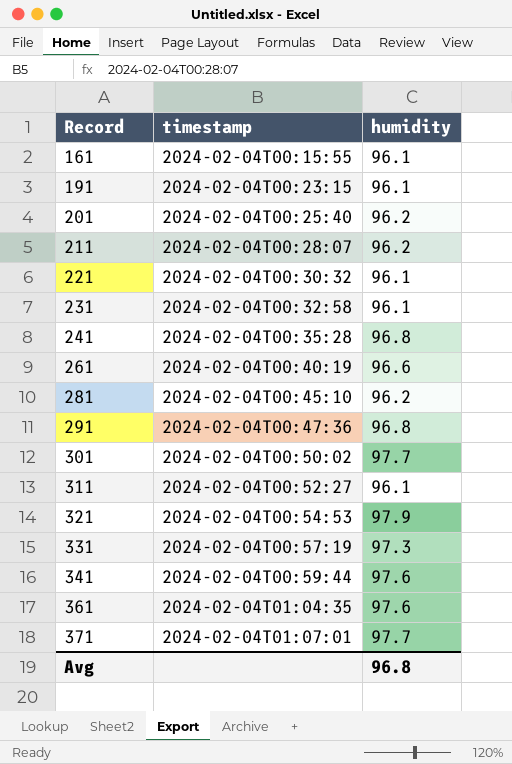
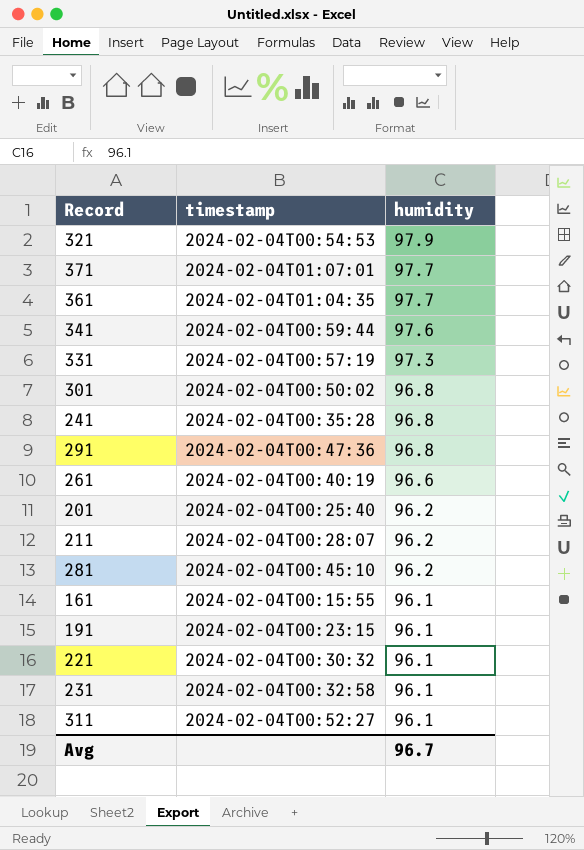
row order: Record ascending -> humidity descending
361 | humidity: 97.6 -> 97.7
301 | humidity: 97.7 -> 96.8
Avg | humidity: 96.8 -> 96.7

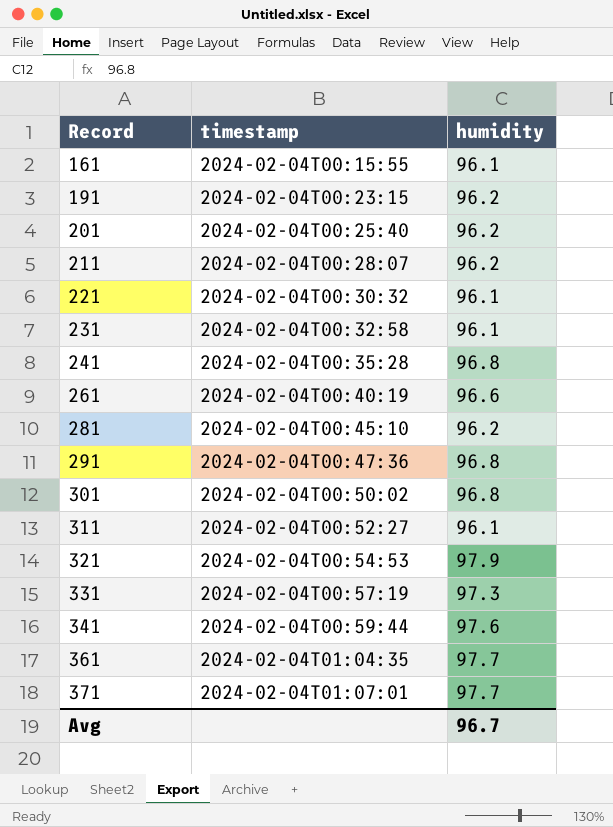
row order: humidity descending -> Record ascending
191 | humidity: 96.1 -> 96.2

